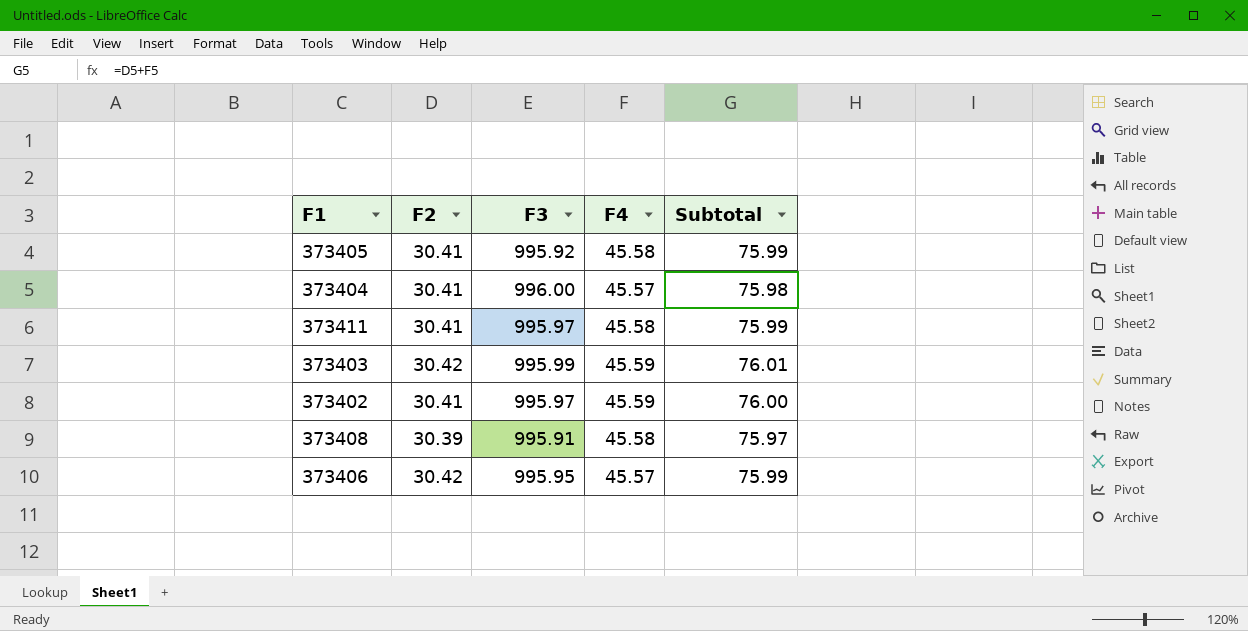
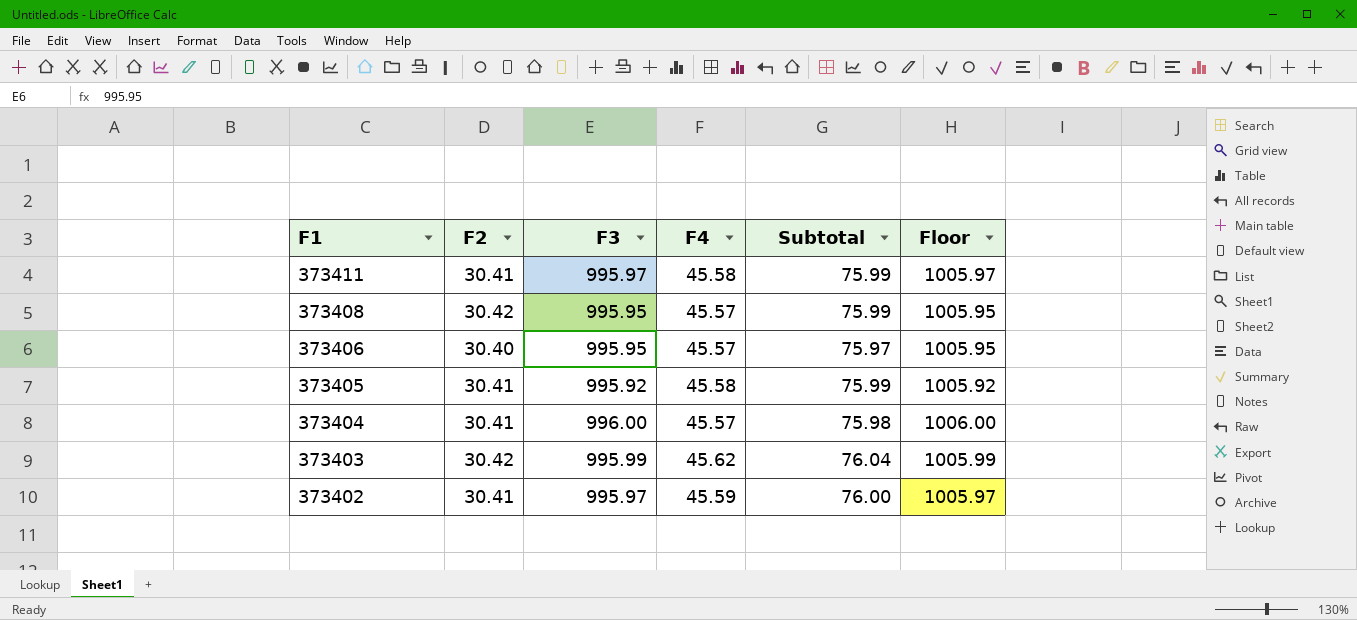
row order: none -> F1 descending
column Floor | formula: none -> [F3] + 10
373408 | F2: 30.39 -> 30.42
373408 | F3: 995.91 -> 995.95
373408 | F4: 45.58 -> 45.57
373408 | Subtotal: 75.97 -> 75.99
373406 | F2: 30.42 -> 30.40
373406 | Subtotal: 75.99 -> 75.97
373403 | F4: 45.59 -> 45.62
373403 | Subtotal: 76.01 -> 76.04

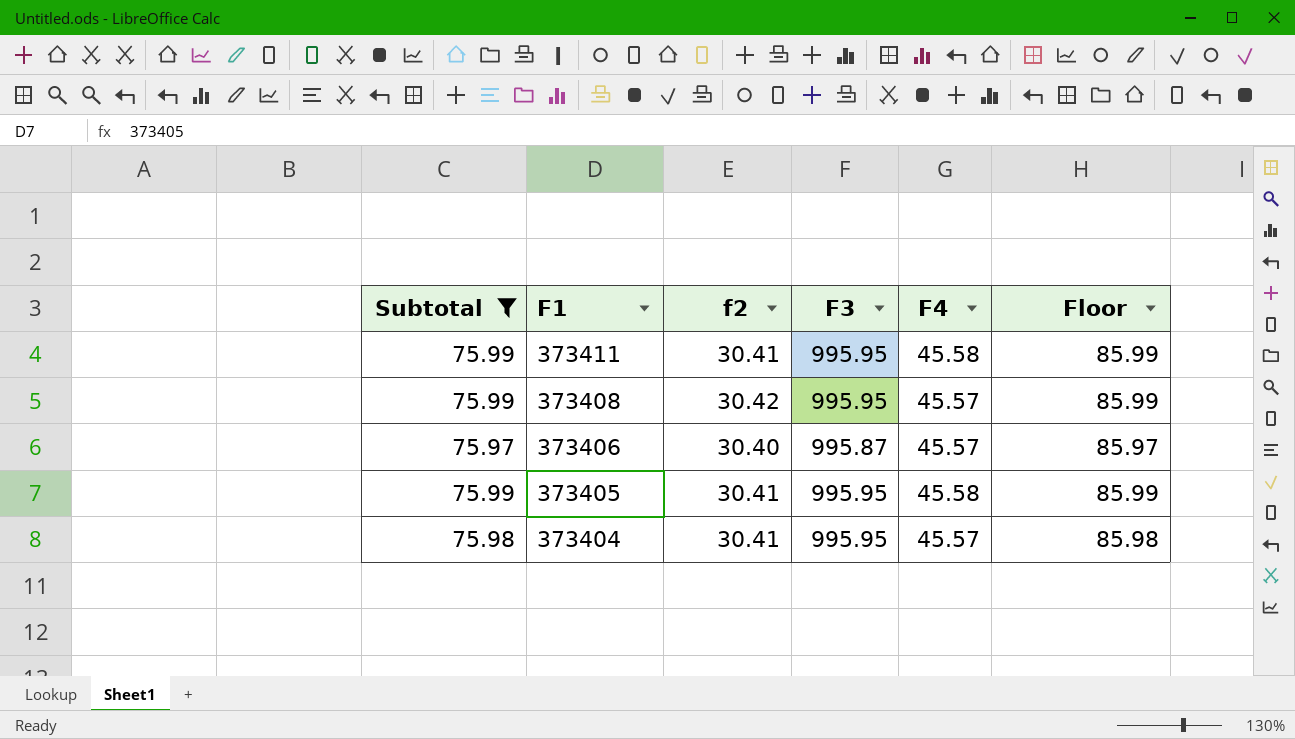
filter: none -> Subtotal <= 75.99
column Subtotal | position: 5 -> 1
column name: F2 -> f2
column Floor | formula: [F3] + 10 -> [Subtotal] + 10
373411 | F3: 995.97 -> 995.95
373406 | F3: 995.95 -> 995.87
373405 | F3: 995.92 -> 995.95
373404 | F3: 996.00 -> 995.95

